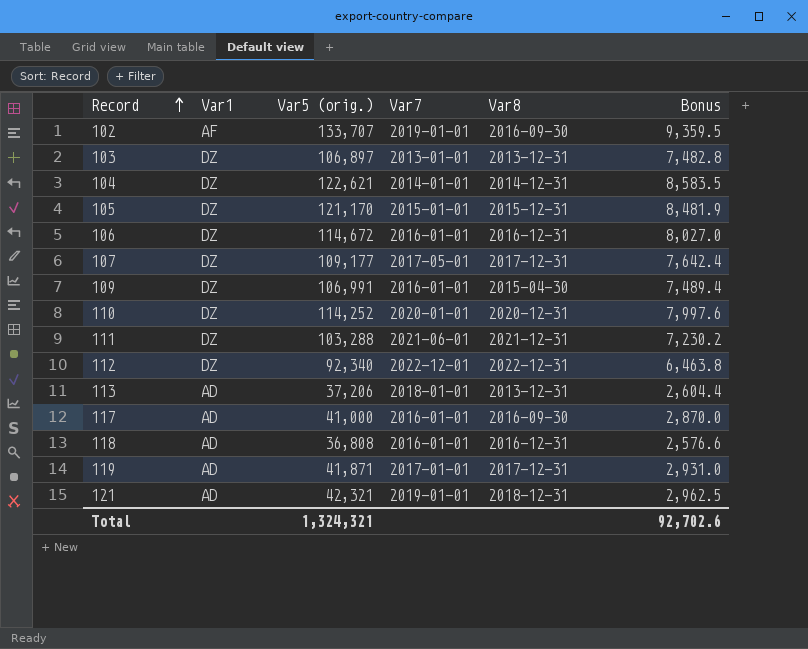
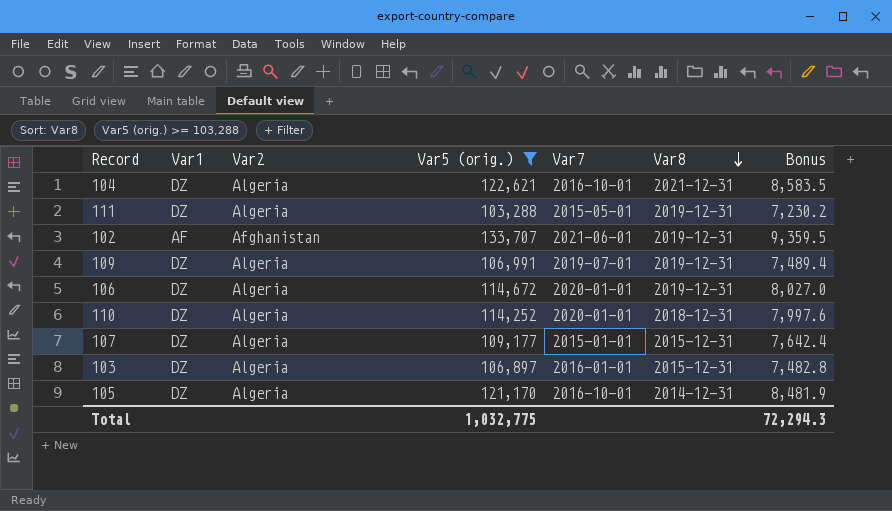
filter: none -> Var5 (orig.) >= 103,288
row order: Record ascending -> Var8 descending
column Var2 | position: none -> 3
104 | Var7: 2014-01-01 -> 2016-10-01
104 | Var8: 2014-12-31 -> 2021-12-31
111 | Var7: 2021-06-01 -> 2015-05-01
111 | Var8: 2021-12-31 -> 2019-12-31
102 | Var7: 2019-01-01 -> 2021-06-01
102 | Var8: 2016-09-30 -> 2019-12-31
109 | Var7: 2016-01-01 -> 2019-07-01
109 | Var8: 2015-04-30 -> 2019-12-31
106 | Var7: 2016-01-01 -> 2020-01-01
106 | Var8: 2016-12-31 -> 2019-12-31
110 | Var8: 2020-12-31 -> 2018-12-31
107 | Var7: 2017-05-01 -> 2015-01-01
107 | Var8: 2017-12-31 -> 2015-12-31
103 | Var7: 2013-01-01 -> 2016-01-01
103 | Var8: 2013-12-31 -> 2015-12-31
105 | Var7: 2015-01-01 -> 2016-10-01
105 | Var8: 2015-12-31 -> 2014-12-31
Total | Var5 (orig.): 1,324,321 -> 1,032,775
Total | Bonus: 92,702.6 -> 72,294.3

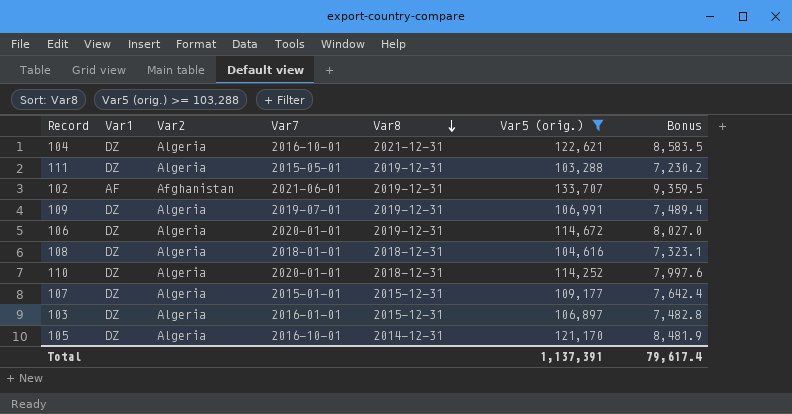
column Var5 (orig.) | position: 4 -> 6
row 108: none -> DZ | Algeria | 2018-01-01 | 2018-12-31 | 104,616 | 7,323.1
Total | Var5 (orig.): 1,032,775 -> 1,137,391
Total | Bonus: 72,294.3 -> 79,617.4

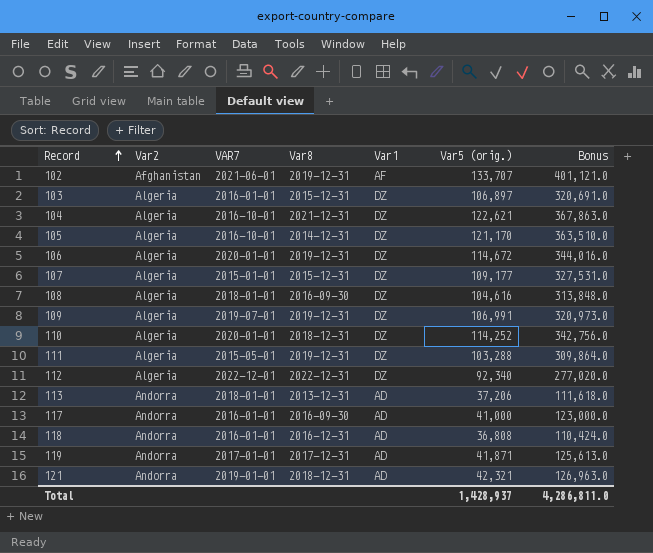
filter: Var5 (orig.) >= 103,288 -> none
row order: Var8 descending -> Record ascending
column name: Var7 -> VAR7
column Var1 | position: 2 -> 5
column Bonus | formula: [Var5 (orig.)] * 0.07 -> [Var5 (orig.)] * 3
108 | Var8: 2018-12-31 -> 2016-09-30
Total | Var5 (orig.): 1,137,391 -> 1,428,937
Total | Bonus: 79,617.4 -> 4,286,811.0

